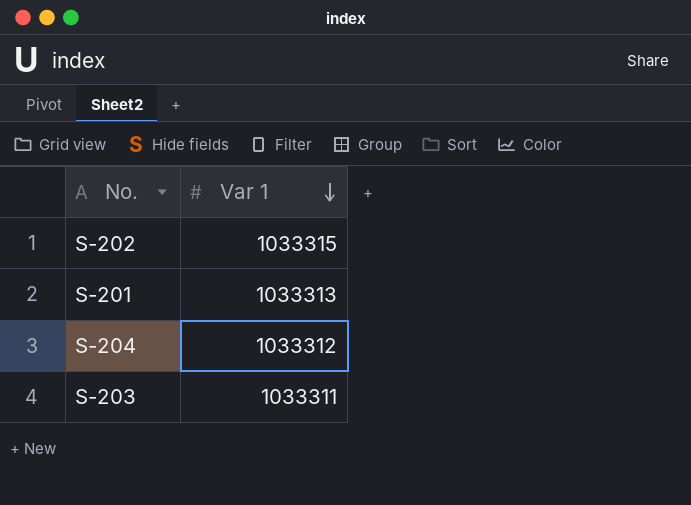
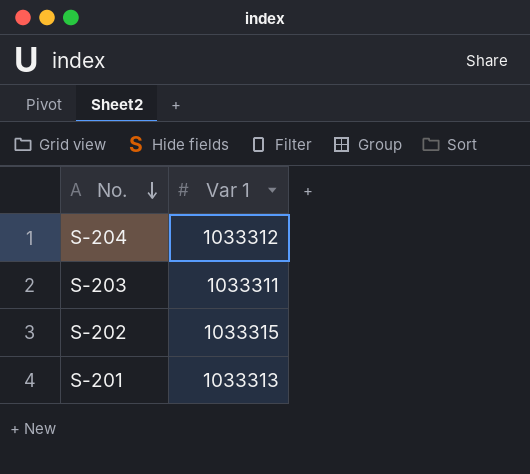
row order: Var 1 descending -> No. descending

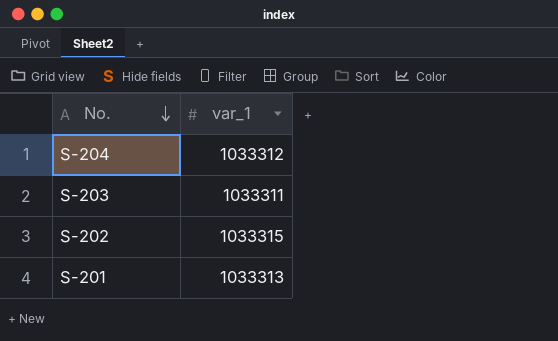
column name: Var 1 -> var_1

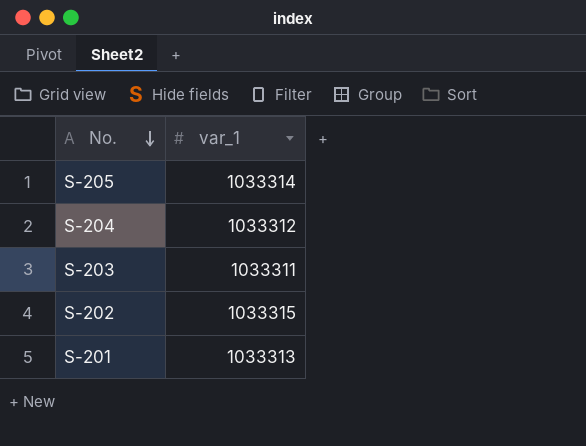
row S-205: none -> 1033314

